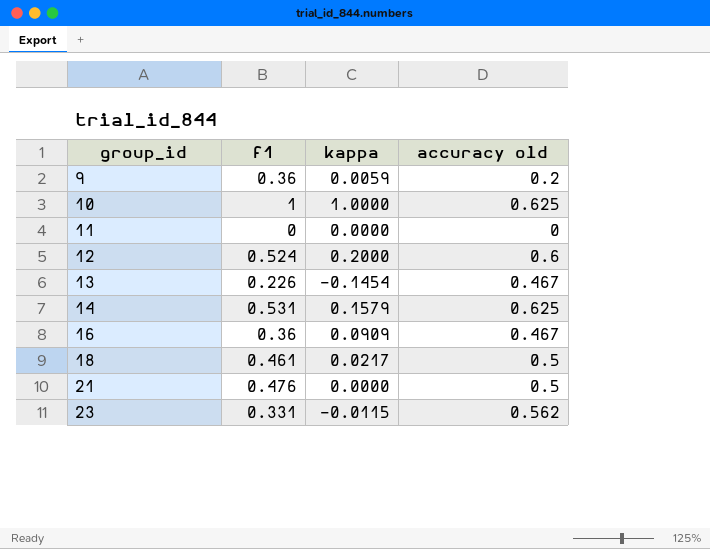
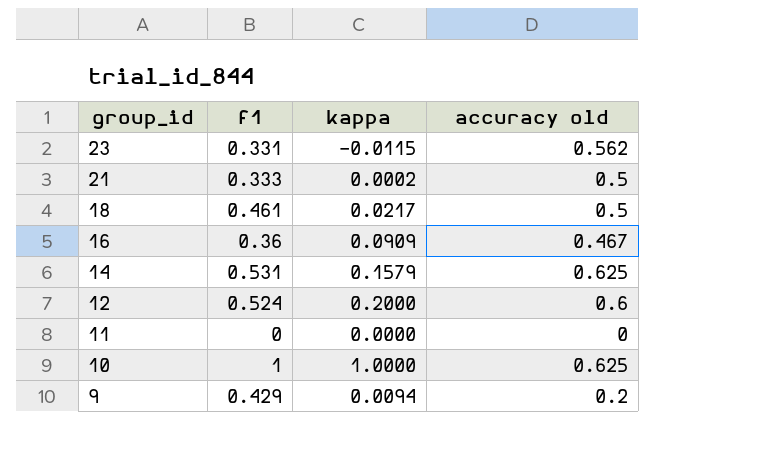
row order: group_id ascending -> group_id descending
row 13: 0.226 | -0.1454 | 0.467 -> none
21 | f1: 0.476 -> 0.333
21 | kappa: 0.0000 -> 0.0002
9 | f1: 0.36 -> 0.429
9 | kappa: 0.0059 -> 0.0094

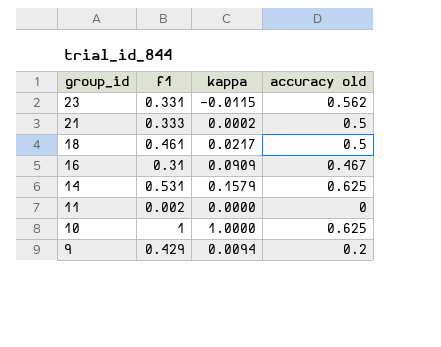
row 12: 0.524 | 0.2000 | 0.6 -> none
16 | f1: 0.36 -> 0.31
11 | f1: 0 -> 0.002

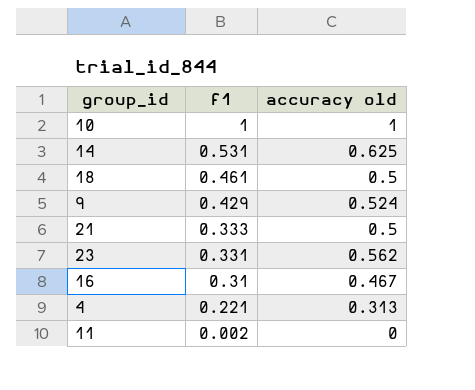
row order: group_id descending -> f1 descending
column kappa | position: 3 -> none
10 | accuracy old: 0.625 -> 1
9 | accuracy old: 0.2 -> 0.524
row 4: none -> 0.221 | 0.313

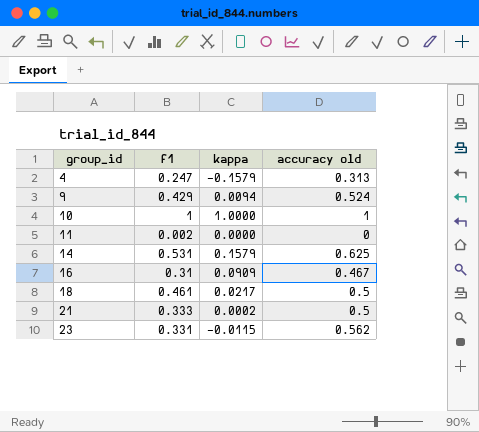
row order: f1 descending -> group_id ascending
column kappa | position: none -> 3
4 | f1: 0.221 -> 0.247

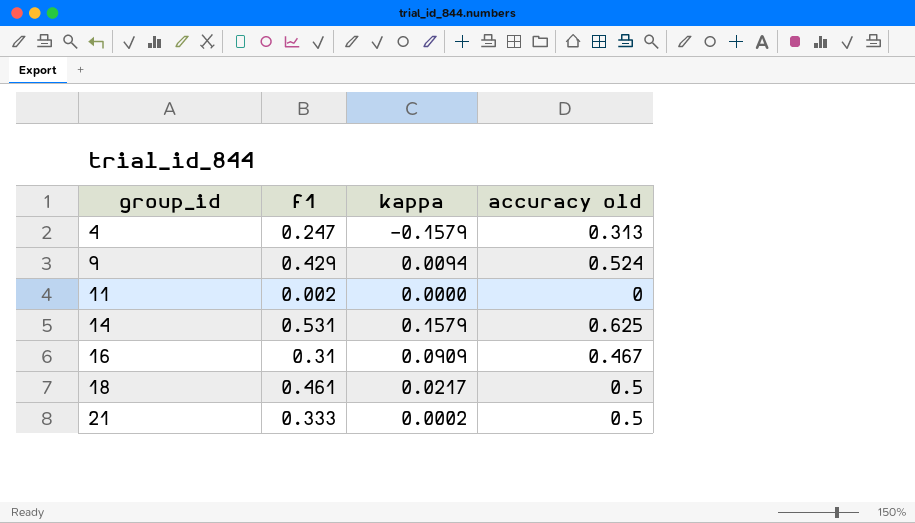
row 10: 1 | 1.0000 | 1 -> none
row 23: 0.331 | -0.0115 | 0.562 -> none

